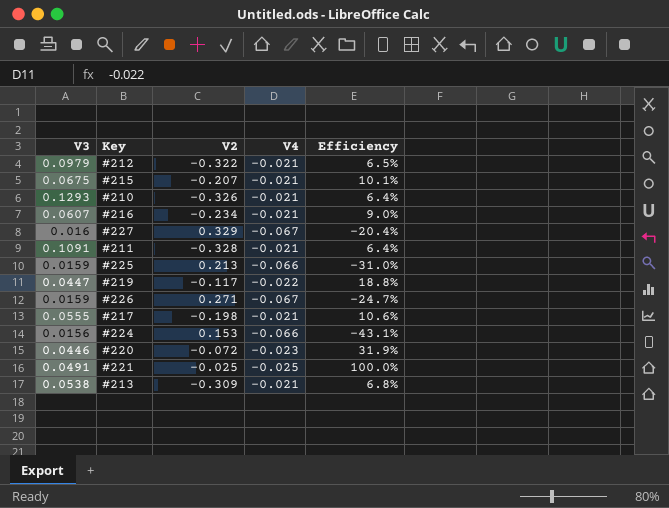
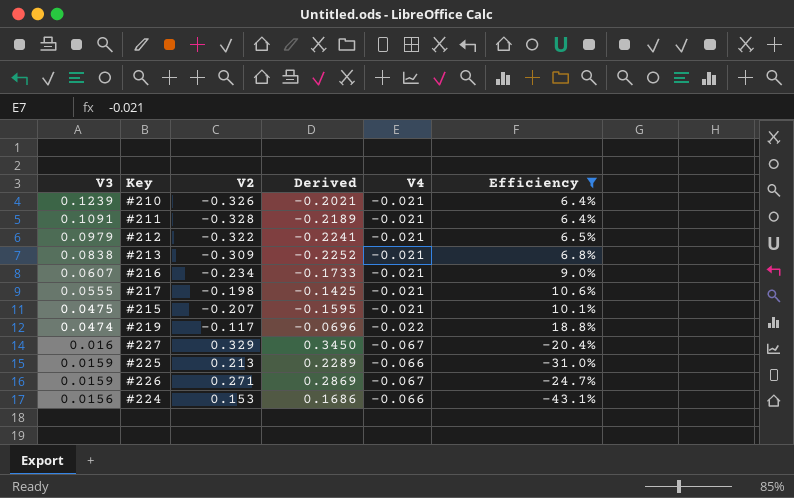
filter: none -> Efficiency <= 18.8%
row order: none -> V3 descending
column Derived | formula: none -> [V3] + [V2]
#210 | V3: 0.1293 -> 0.1239
#213 | V3: 0.0538 -> 0.0838
#215 | V3: 0.0675 -> 0.0475
#219 | V3: 0.0447 -> 0.0474

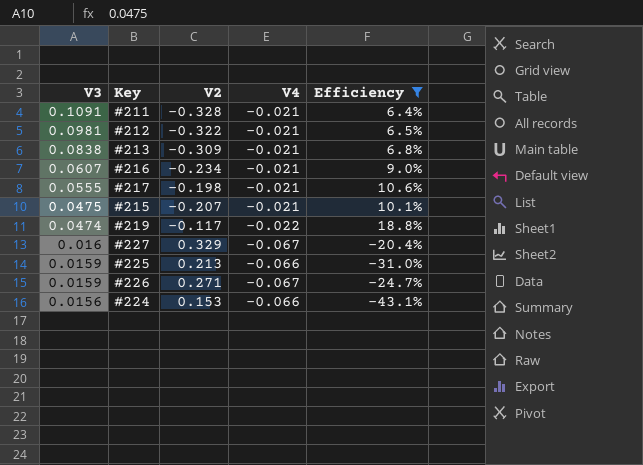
column Derived | formula: [V3] + [V2] -> none
row #210: 0.1239 | -0.326 | -0.2021 | -0.021 | 6.4% -> none
#212 | V3: 0.0979 -> 0.0981

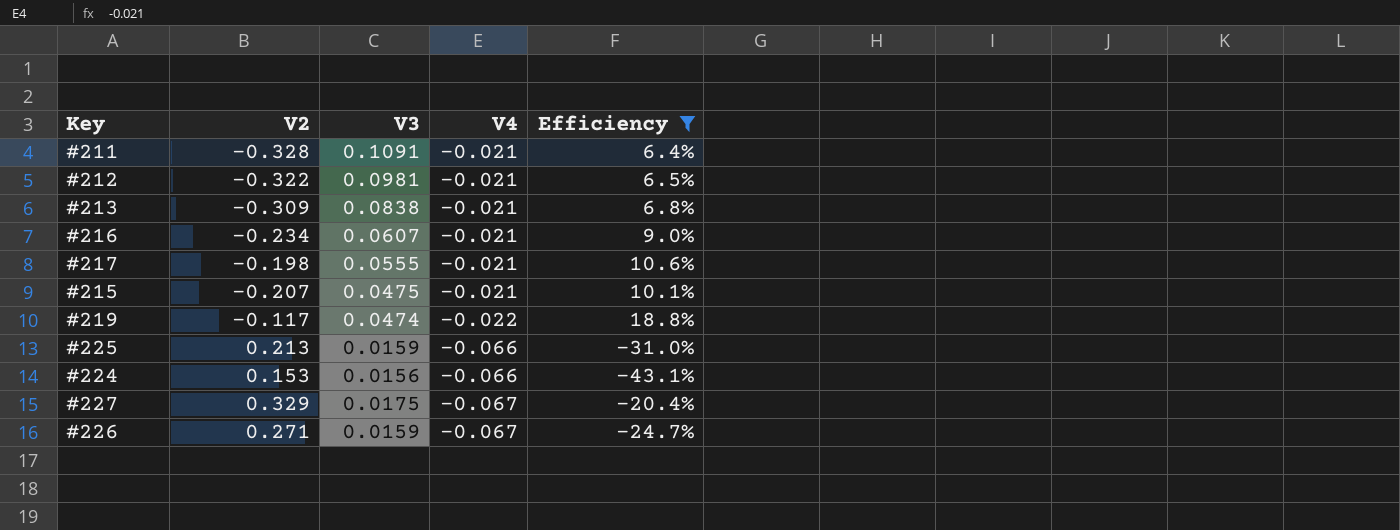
row order: V3 descending -> V4 descending
column V3 | position: 1 -> 3
#227 | V3: 0.016 -> 0.0175

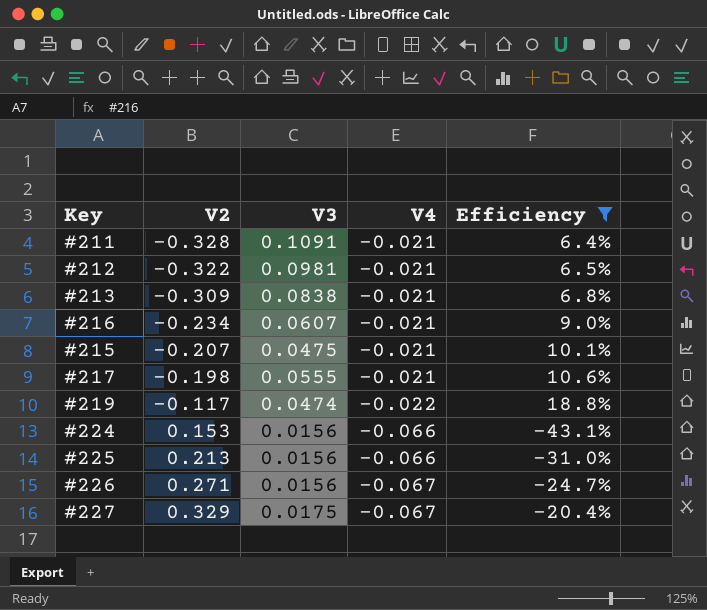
row order: V4 descending -> V2 ascending
#225 | V3: 0.0159 -> 0.0156
#226 | V3: 0.0159 -> 0.0156

